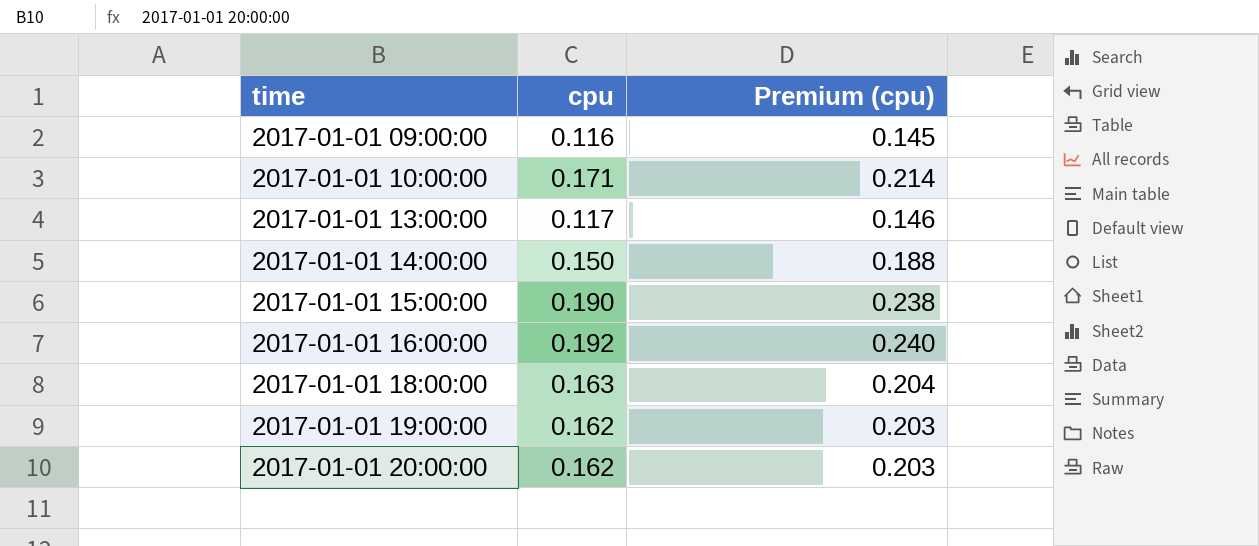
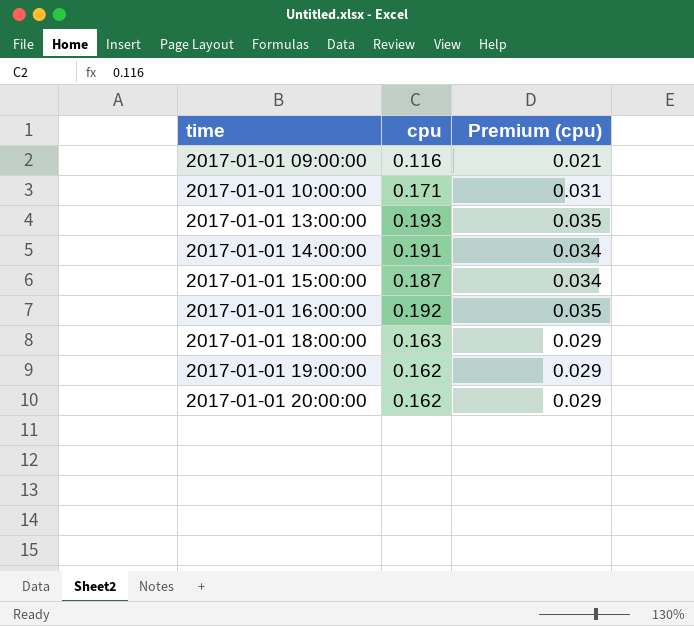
column Premium (cpu) | formula: [cpu] * 1.25 -> [cpu] * 0.18
2017-01-01 13:00:00 | cpu: 0.117 -> 0.193
2017-01-01 14:00:00 | cpu: 0.150 -> 0.191
2017-01-01 15:00:00 | cpu: 0.190 -> 0.187

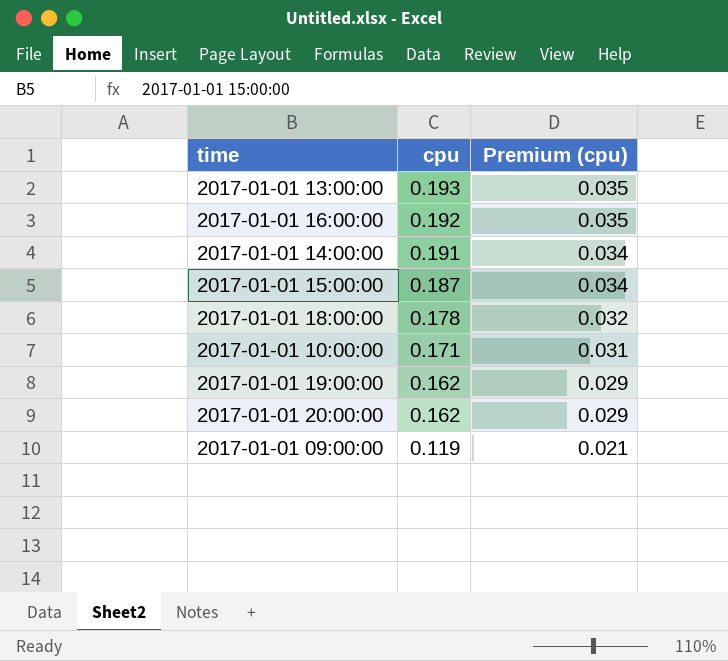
row order: time ascending -> cpu descending
2017-01-01 18:00:00 | cpu: 0.163 -> 0.178
2017-01-01 18:00:00 | Premium (cpu): 0.029 -> 0.032
2017-01-01 09:00:00 | cpu: 0.116 -> 0.119

